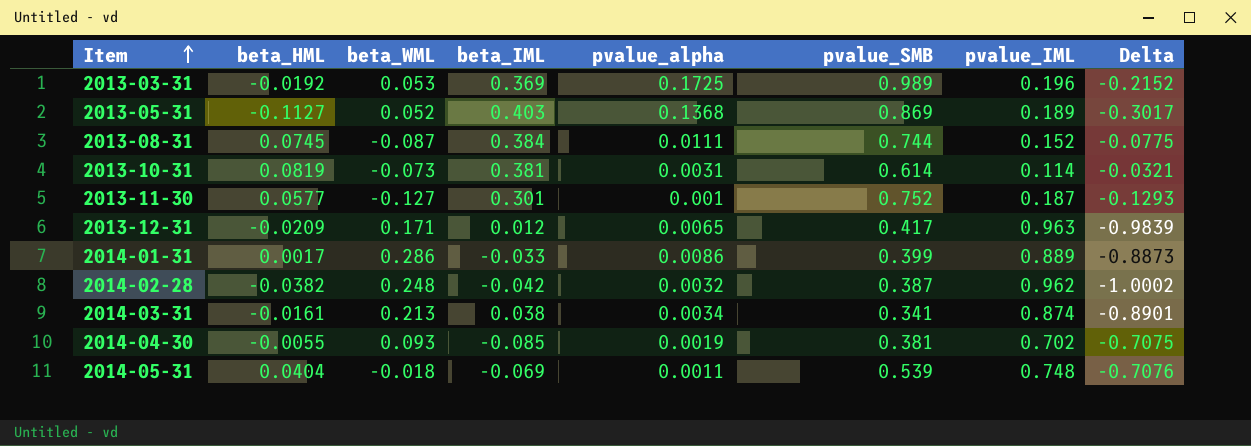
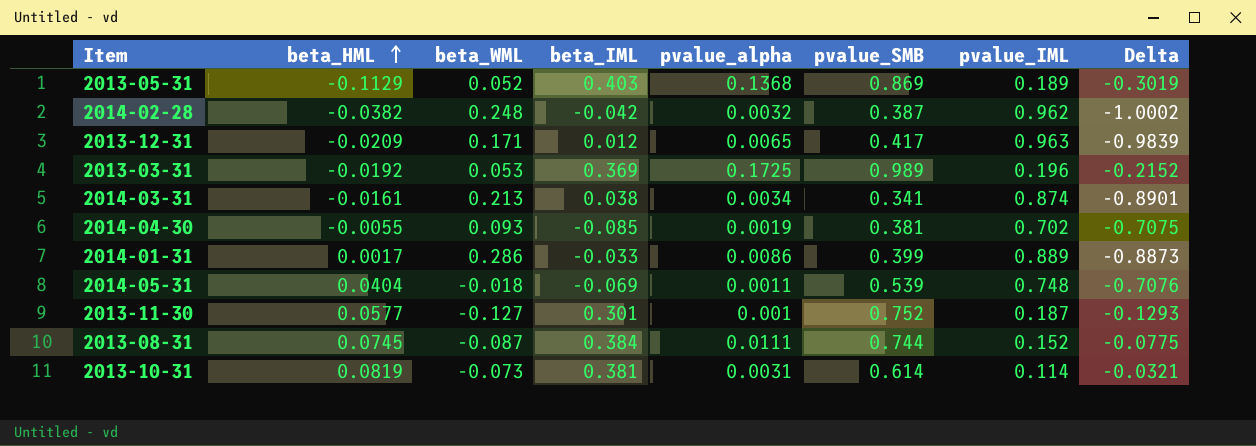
row order: Item ascending -> beta_HML ascending
2013-05-31 | beta_HML: -0.1127 -> -0.1129
2013-05-31 | Delta: -0.3017 -> -0.3019

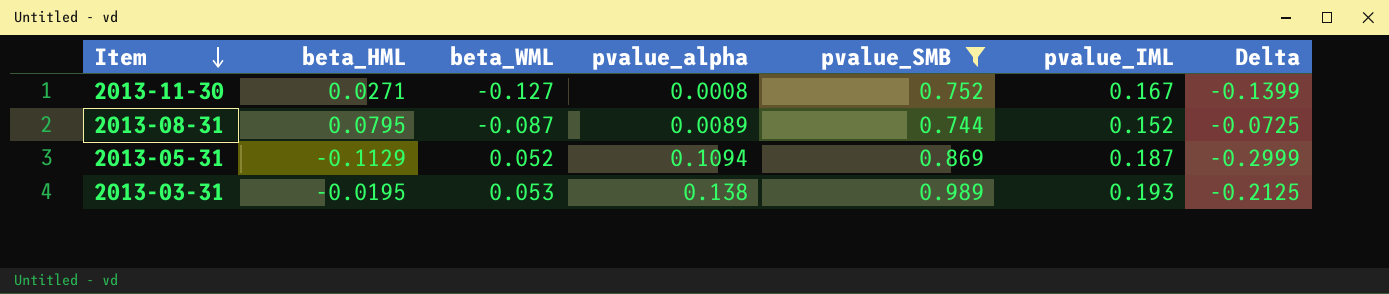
filter: none -> pvalue_SMB >= 0.744
row order: beta_HML ascending -> Item descending
column beta_IML | position: 4 -> none
2013-11-30 | beta_HML: 0.0577 -> 0.0271
2013-11-30 | pvalue_alpha: 0.001 -> 0.0008
2013-11-30 | pvalue_IML: 0.187 -> 0.167
2013-11-30 | Delta: -0.1293 -> -0.1399
2013-08-31 | beta_HML: 0.0745 -> 0.0795
2013-08-31 | pvalue_alpha: 0.0111 -> 0.0089
2013-08-31 | Delta: -0.0775 -> -0.0725
2013-05-31 | pvalue_alpha: 0.1368 -> 0.1094
2013-05-31 | pvalue_IML: 0.189 -> 0.187
2013-05-31 | Delta: -0.3019 -> -0.2999
2013-03-31 | beta_HML: -0.0192 -> -0.0195
2013-03-31 | pvalue_alpha: 0.1725 -> 0.138
2013-03-31 | pvalue_IML: 0.196 -> 0.193
2013-03-31 | Delta: -0.2152 -> -0.2125

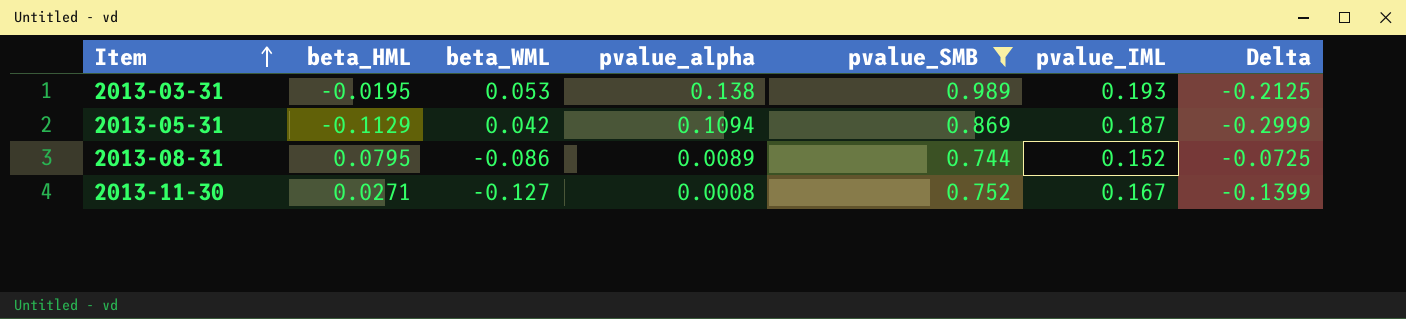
row order: Item descending -> Item ascending
2013-05-31 | beta_WML: 0.052 -> 0.042
2013-08-31 | beta_WML: -0.087 -> -0.086

